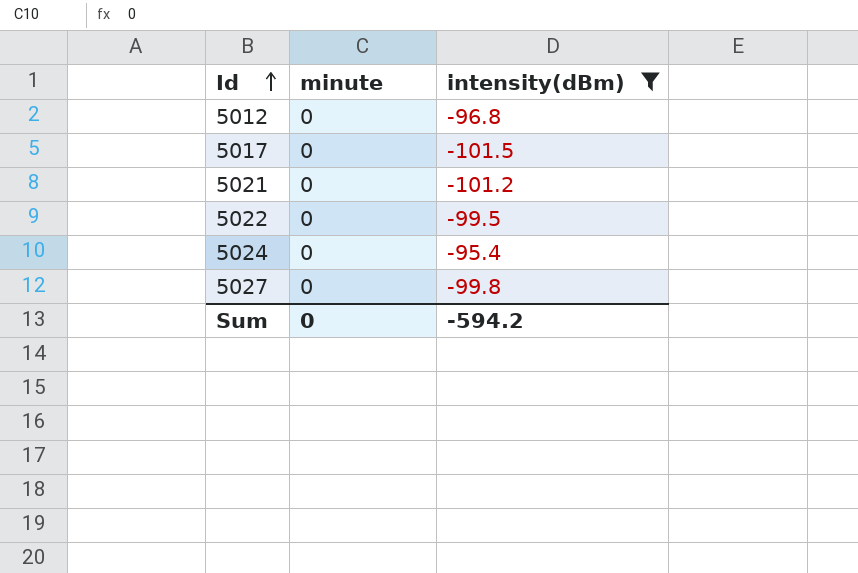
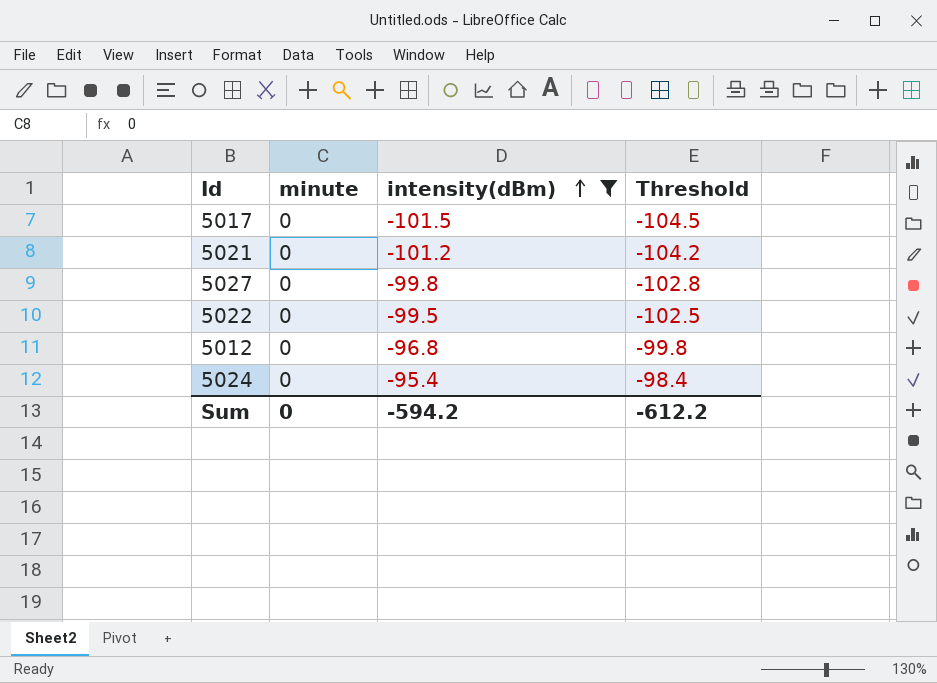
row order: Id ascending -> intensity(dBm) ascending
column Threshold | formula: none -> [intensity(dBm)] - 3

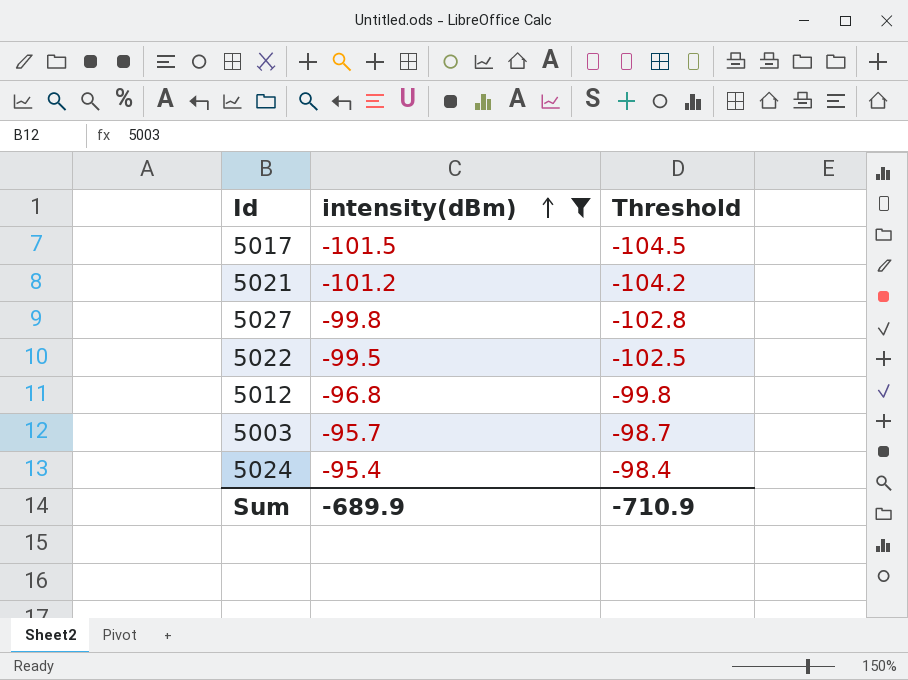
column minute | position: 2 -> none
row 5003: none -> -95.7 | -98.7
Sum | intensity(dBm): -594.2 -> -689.9
Sum | Threshold: -612.2 -> -710.9

